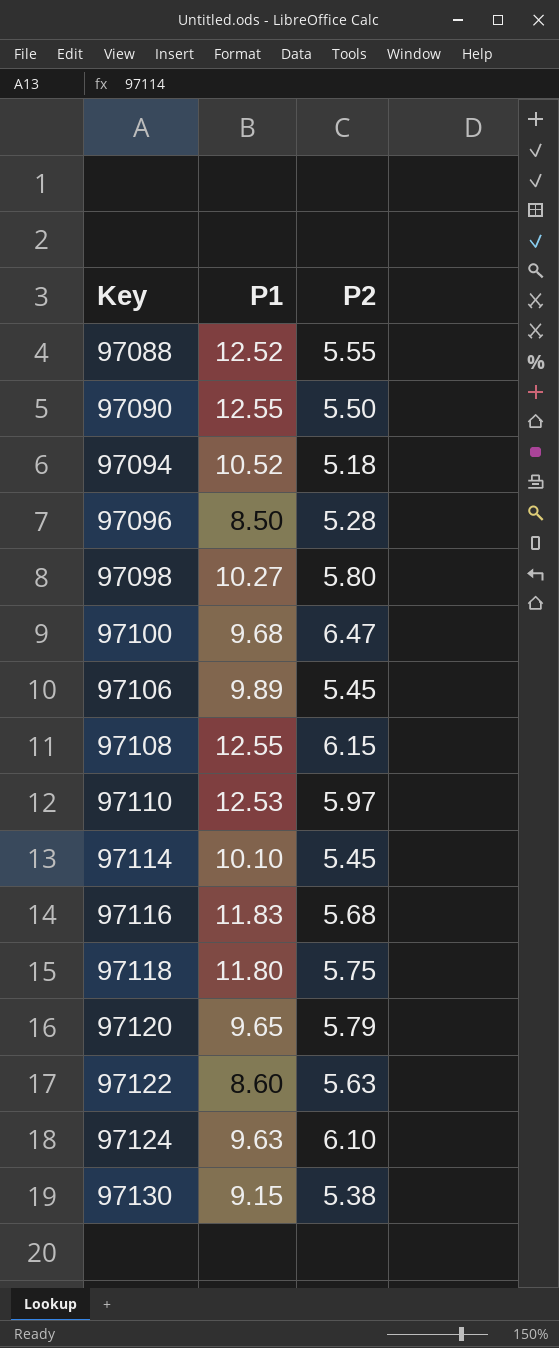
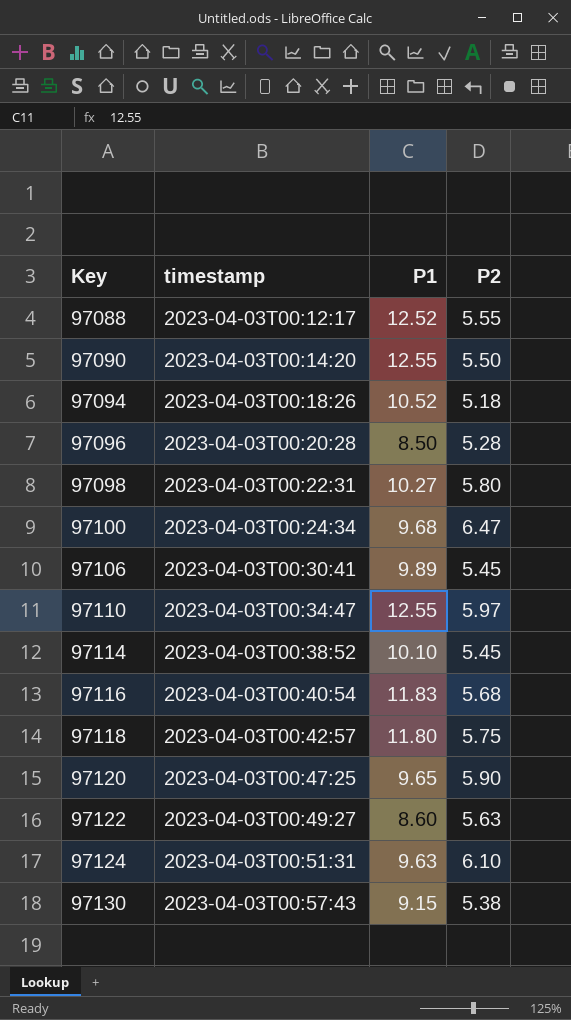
column timestamp | position: none -> 2
row 97108: 12.55 | 6.15 -> none
97110 | P1: 12.53 -> 12.55
97120 | P2: 5.79 -> 5.90

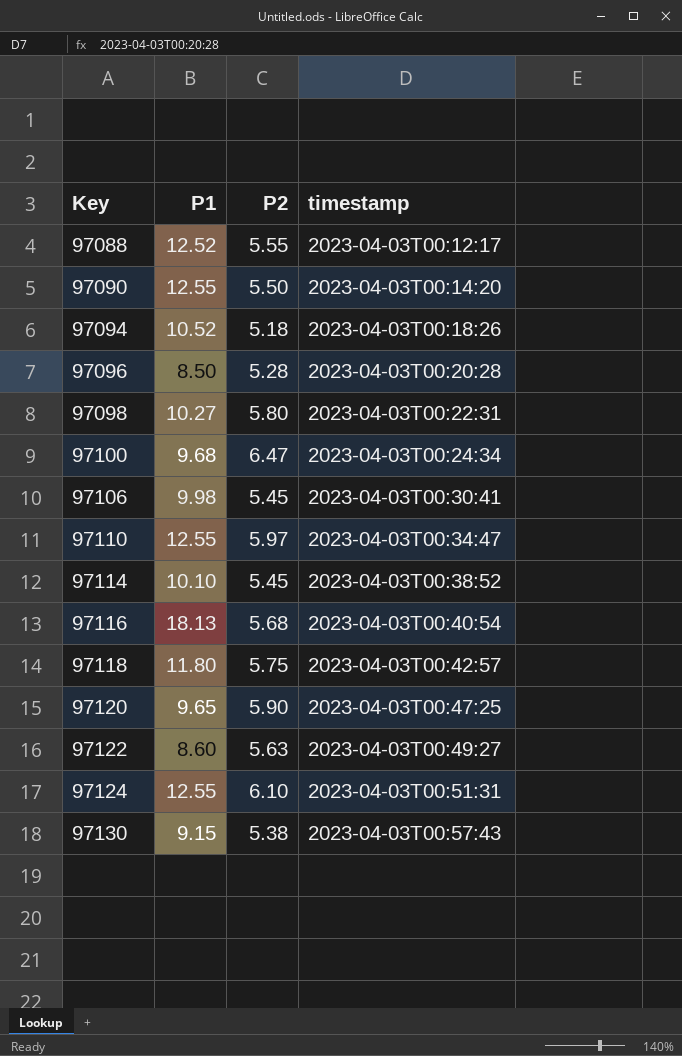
column timestamp | position: 2 -> 4
97106 | P1: 9.89 -> 9.98
97116 | P1: 11.83 -> 18.13
97124 | P1: 9.63 -> 12.55

